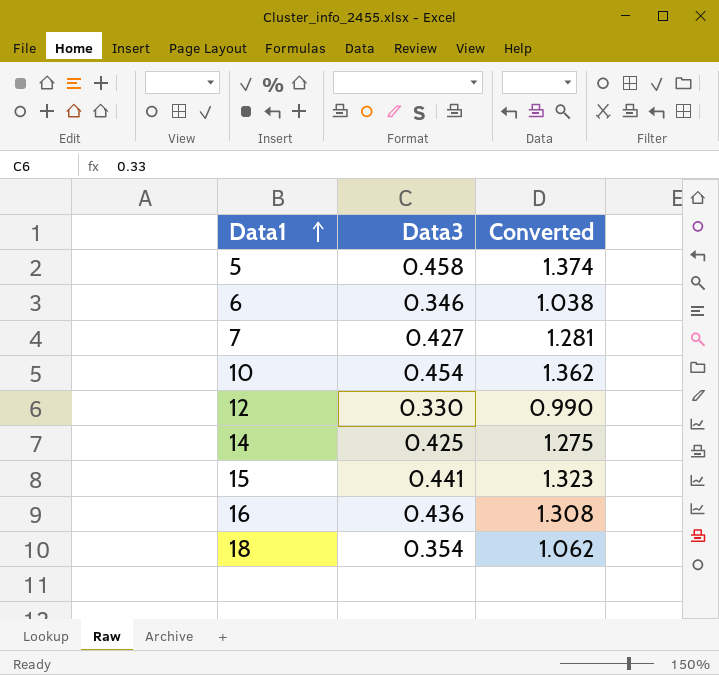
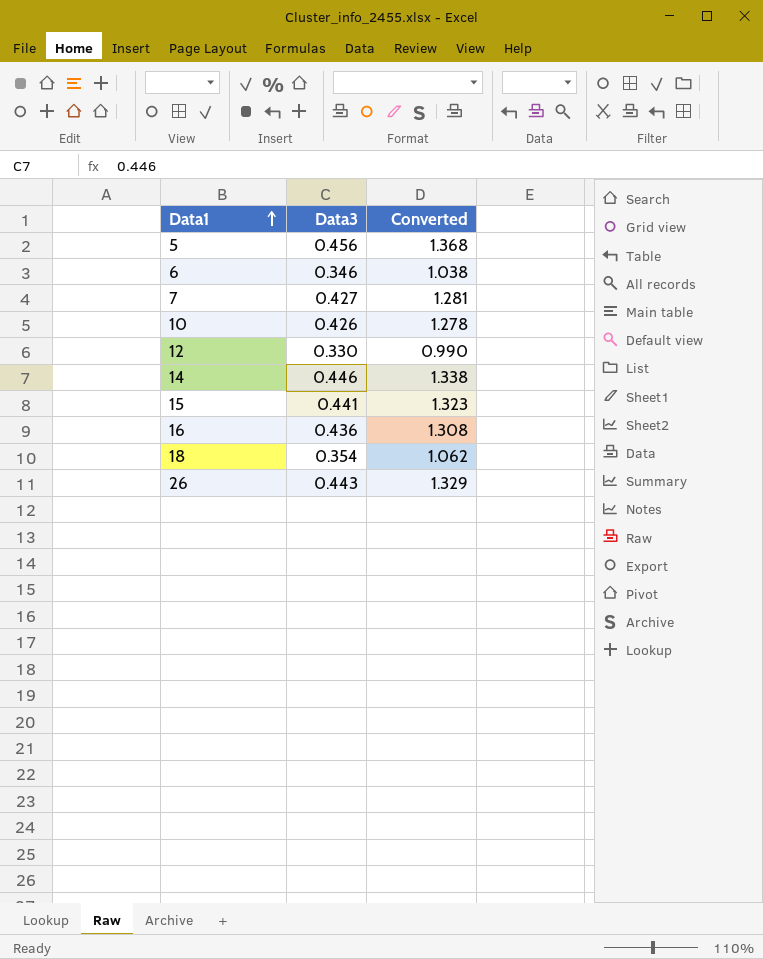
5 | Data3: 0.458 -> 0.456
5 | Converted: 1.374 -> 1.368
10 | Data3: 0.454 -> 0.426
10 | Converted: 1.362 -> 1.278
14 | Data3: 0.425 -> 0.446
14 | Converted: 1.275 -> 1.338
row 26: none -> 0.443 | 1.329

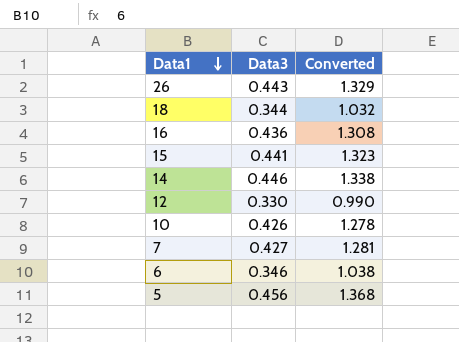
row order: Data1 ascending -> Data1 descending
18 | Data3: 0.354 -> 0.344
18 | Converted: 1.062 -> 1.032

